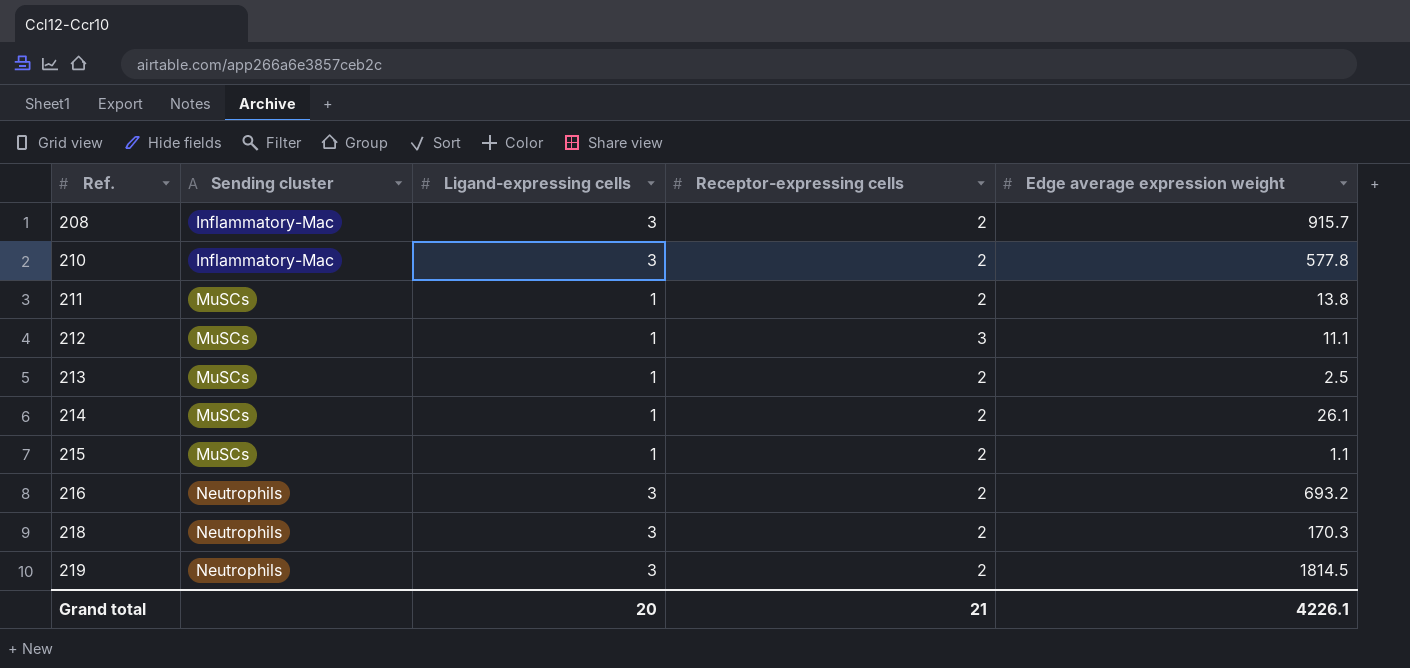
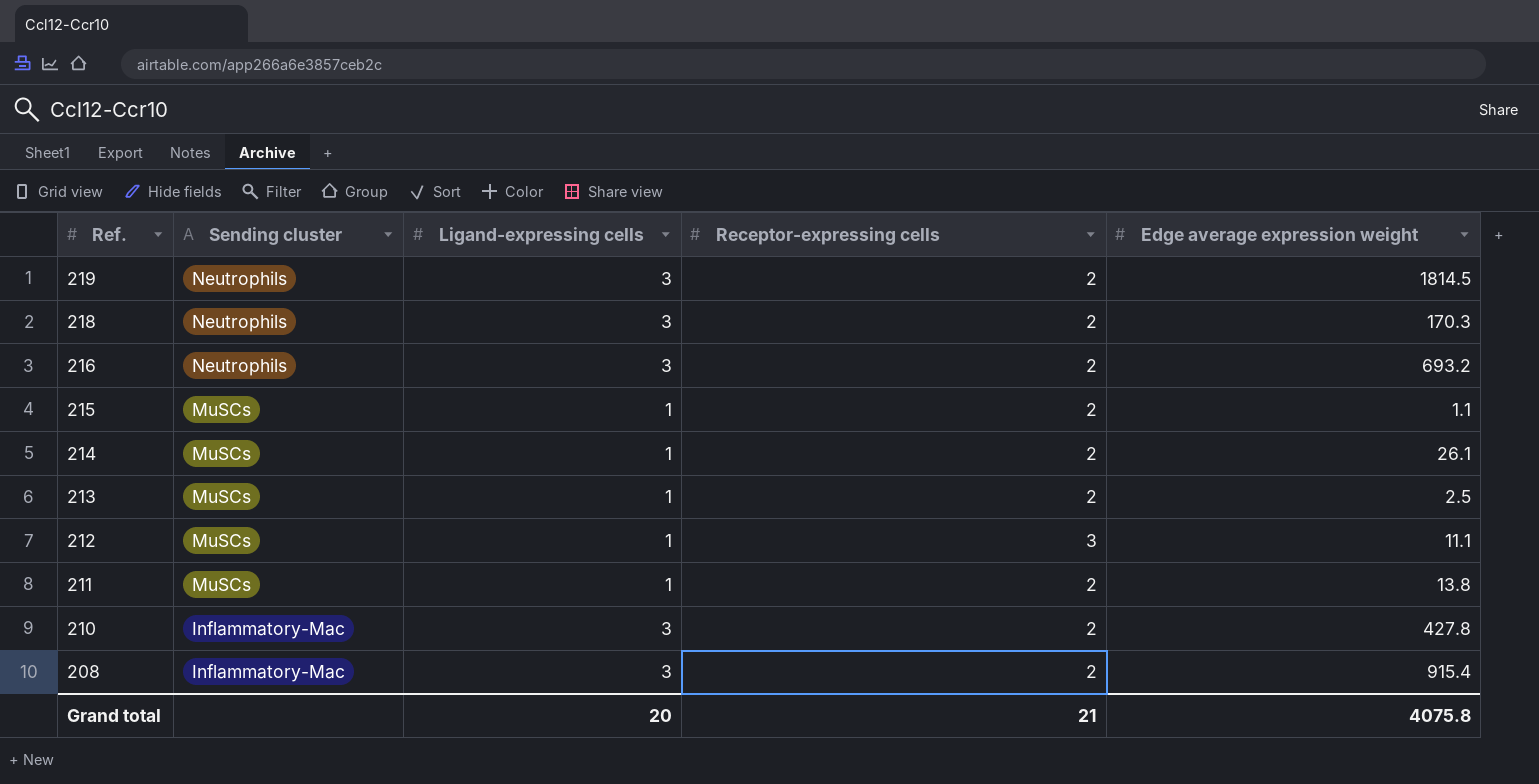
row order: Ref. ascending -> Ref. descending
210 | Edge average expression weight: 577.8 -> 427.8
208 | Edge average expression weight: 915.7 -> 915.4
Grand total | Edge average expression weight: 4226.1 -> 4075.8

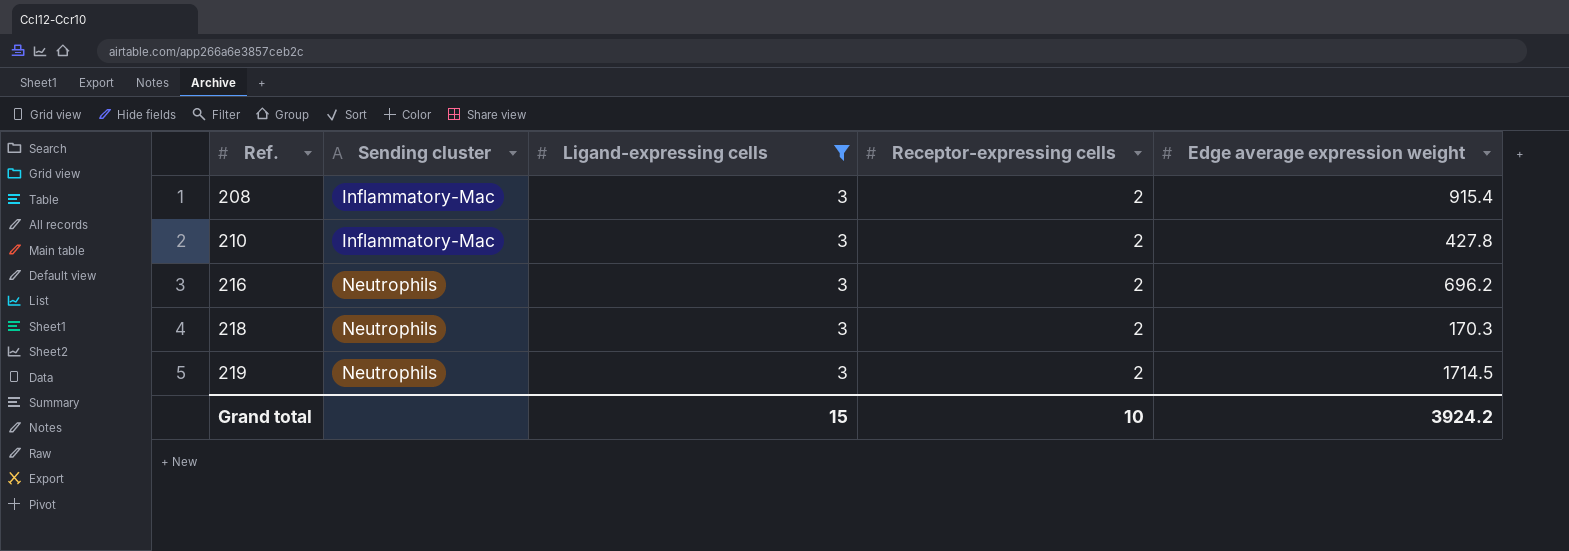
filter: none -> Ligand-expressing cells = 3
row order: Ref. descending -> Ref. ascending
216 | Edge average expression weight: 693.2 -> 696.2
219 | Edge average expression weight: 1814.5 -> 1714.5
Grand total | Ligand-expressing cells: 20 -> 15
Grand total | Receptor-expressing cells: 21 -> 10
Grand total | Edge average expression weight: 4075.8 -> 3924.2

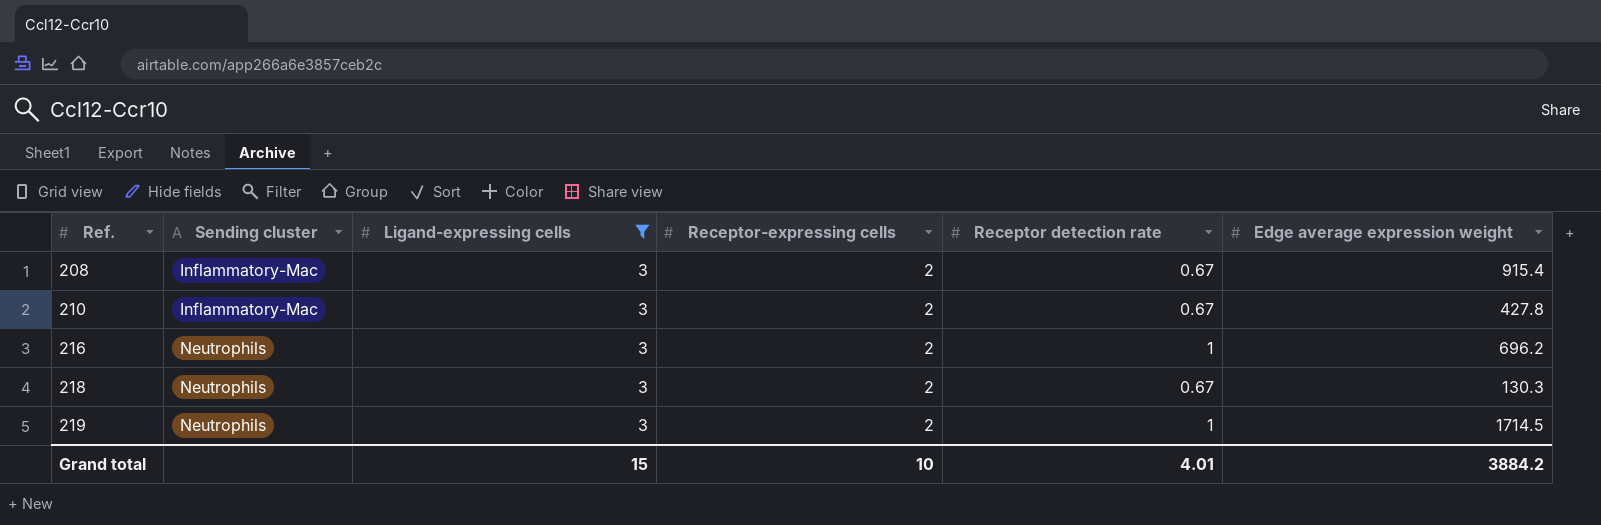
column Receptor detection rate | position: none -> 5
218 | Edge average expression weight: 170.3 -> 130.3
Grand total | Edge average expression weight: 3924.2 -> 3884.2

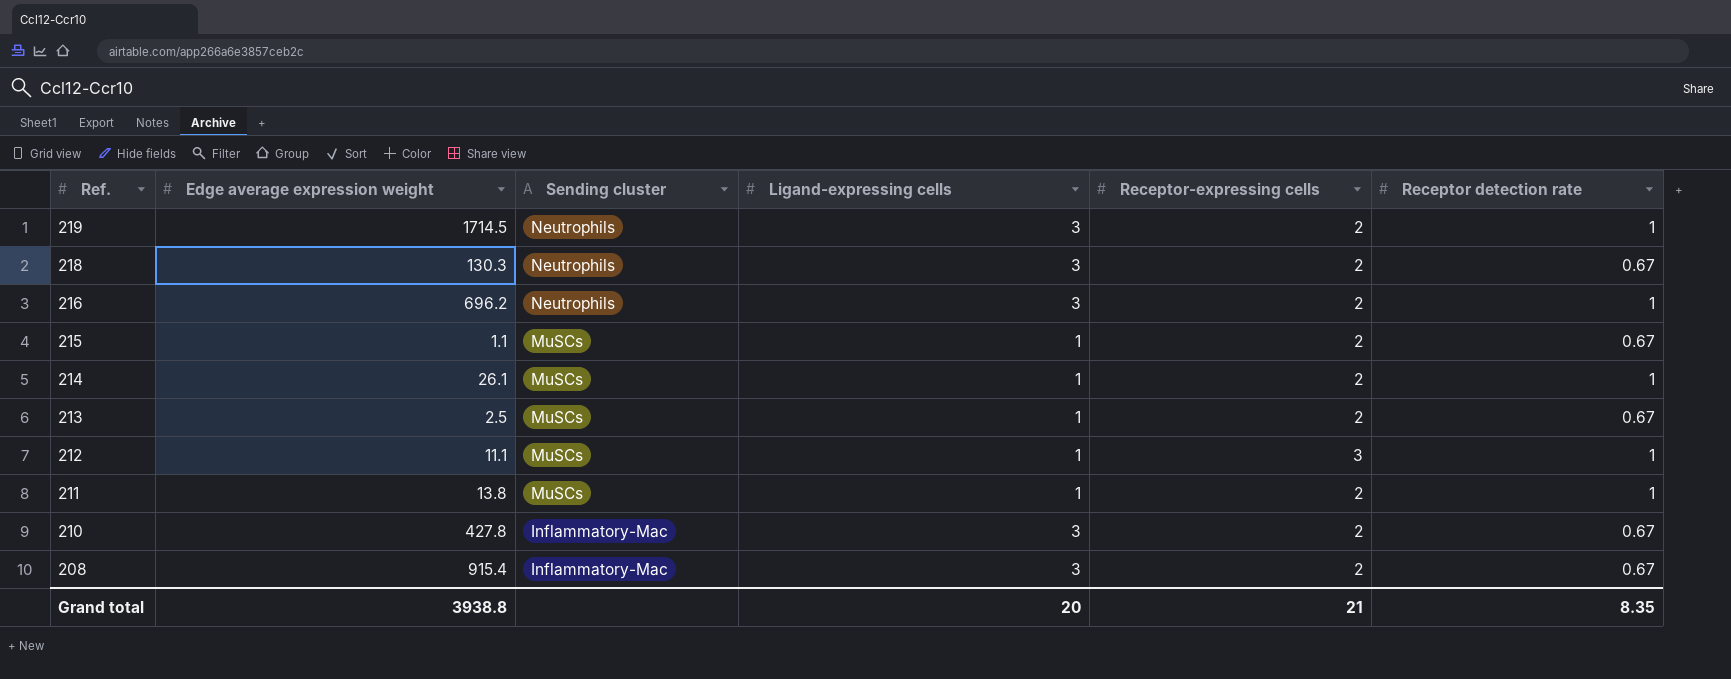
filter: Ligand-expressing cells = 3 -> none
row order: Ref. ascending -> Ref. descending
column Edge average expression weight | position: 6 -> 2
Grand total | Edge average expression weight: 3884.2 -> 3938.8
Grand total | Ligand-expressing cells: 15 -> 20
Grand total | Receptor-expressing cells: 10 -> 21
Grand total | Receptor detection rate: 4.01 -> 8.35

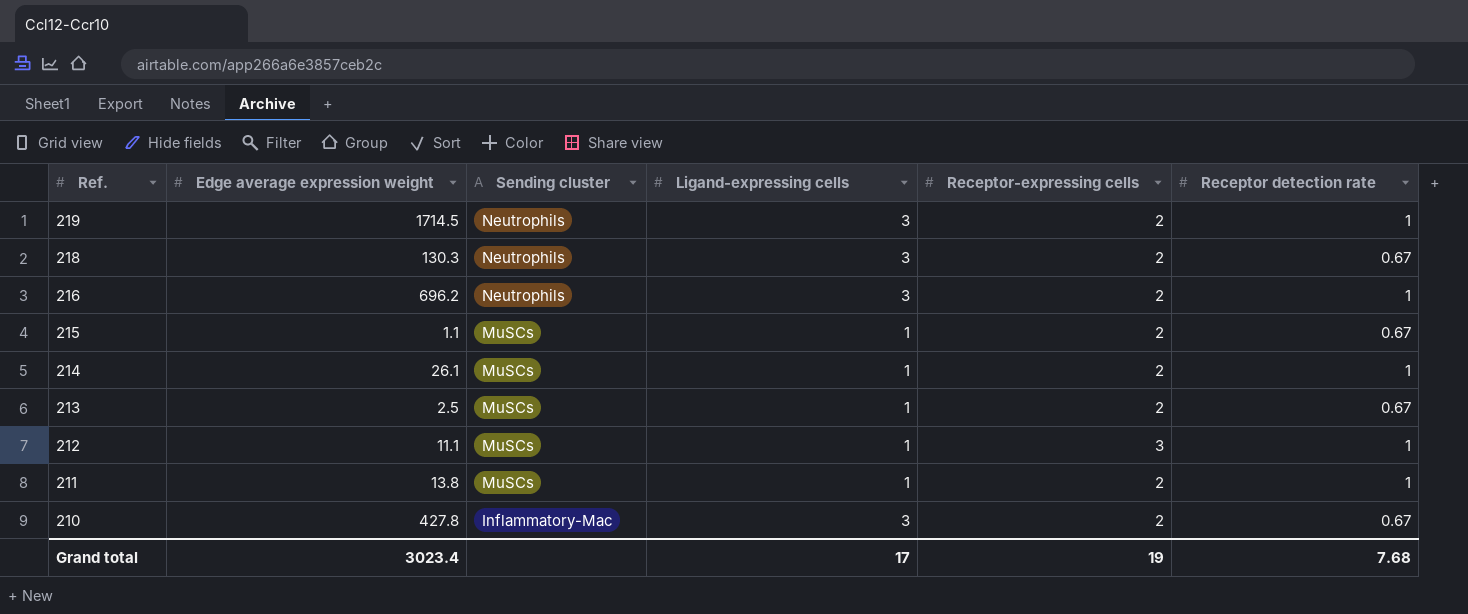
row 208: 915.4 | Inflammatory-Mac | 3 | 2 | 0.67 -> none
Grand total | Edge average expression weight: 3938.8 -> 3023.4
Grand total | Ligand-expressing cells: 20 -> 17
Grand total | Receptor-expressing cells: 21 -> 19
Grand total | Receptor detection rate: 8.35 -> 7.68

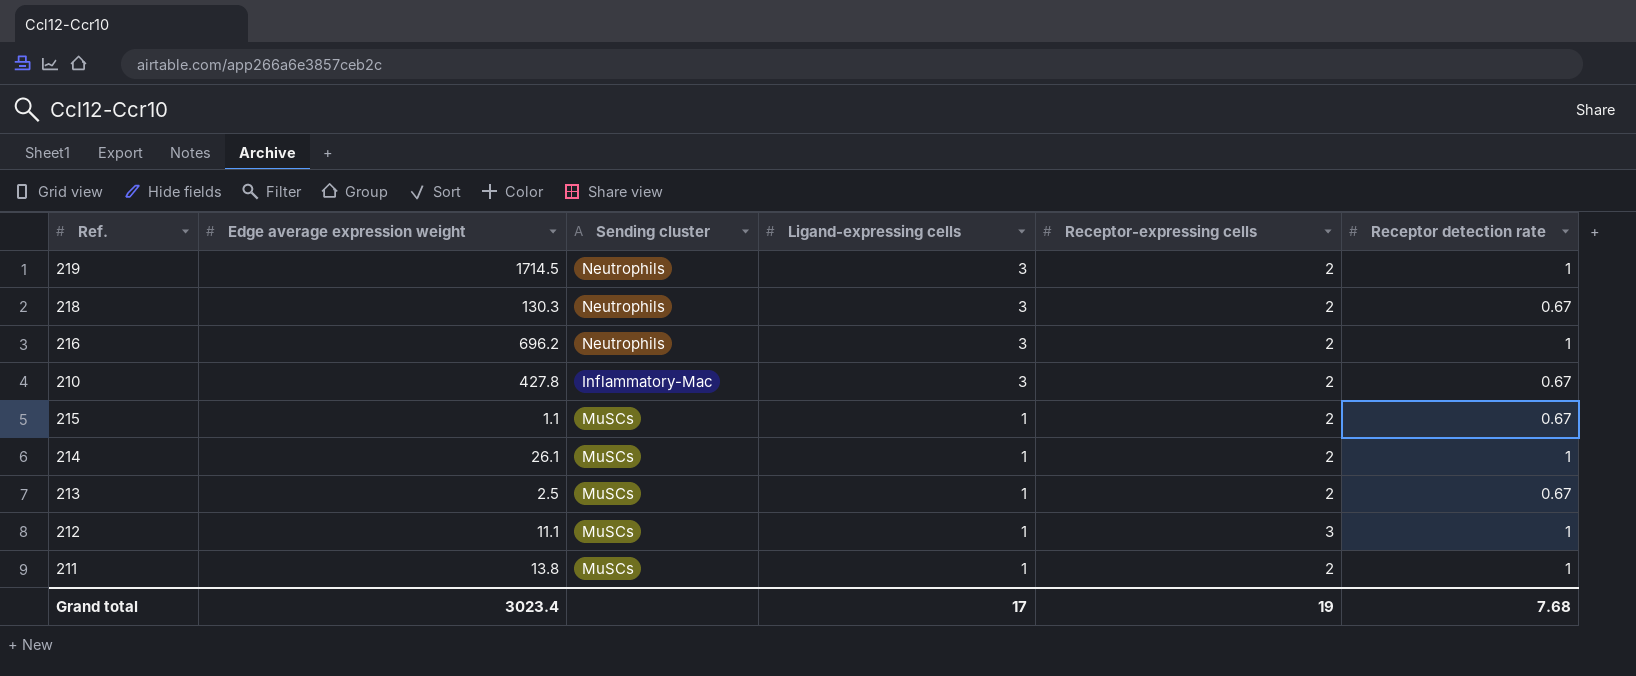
row order: Ref. descending -> Ligand-expressing cells descending

